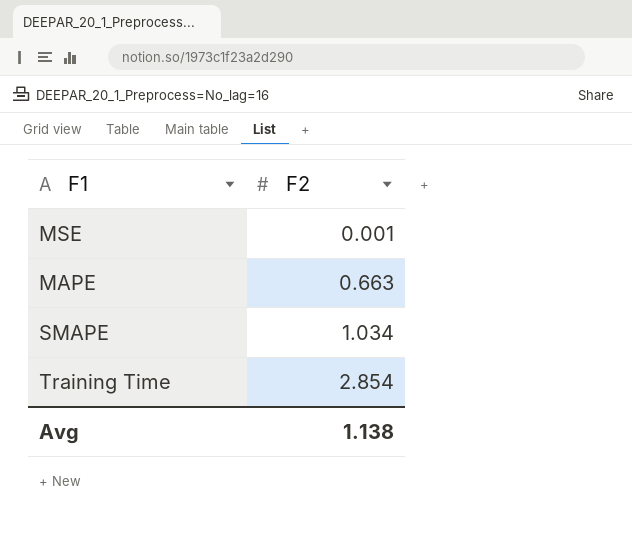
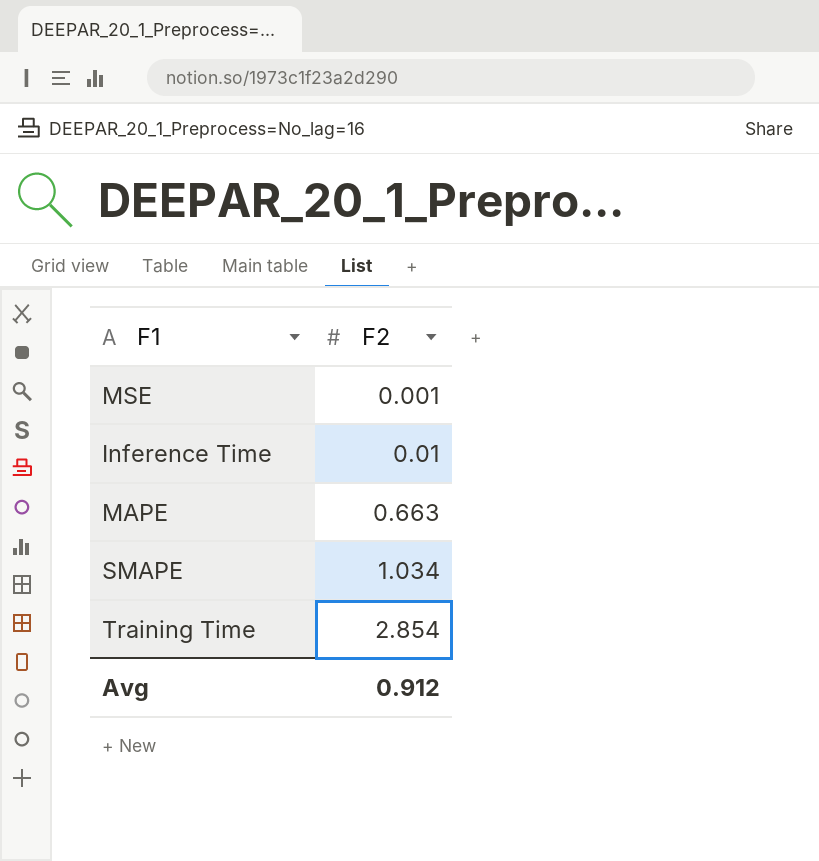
row Inference Time: none -> 0.01
Avg | F2: 1.138 -> 0.912

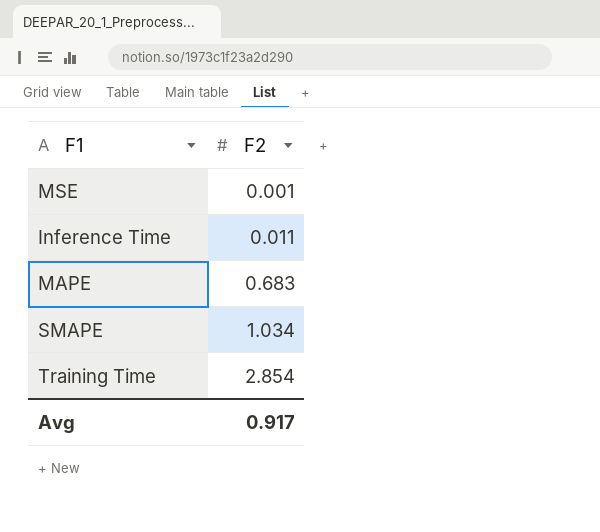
Inference Time | F2: 0.01 -> 0.011
MAPE | F2: 0.663 -> 0.683
Avg | F2: 0.912 -> 0.917

